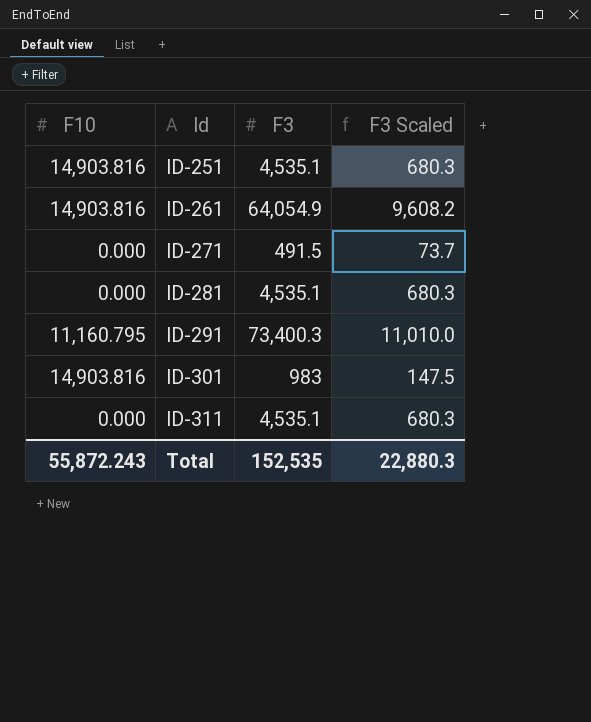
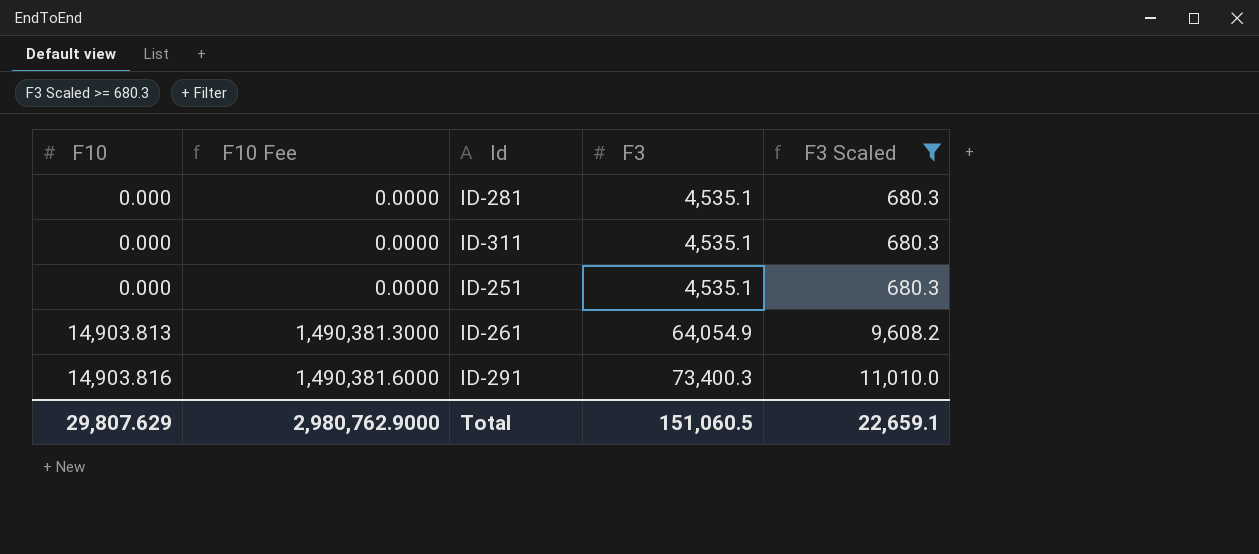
filter: none -> F3 Scaled >= 680.3
row order: Id ascending -> F10 ascending
column F10 Fee | formula: none -> [F10] * 100
ID-251 | F10: 14,903.816 -> 0.000
ID-261 | F10: 14,903.816 -> 14,903.813
ID-291 | F10: 11,160.795 -> 14,903.816
Total | F10: 55,872.243 -> 29,807.629
Total | F3: 152,535 -> 151,060.5
Total | F3 Scaled: 22,880.3 -> 22,659.1

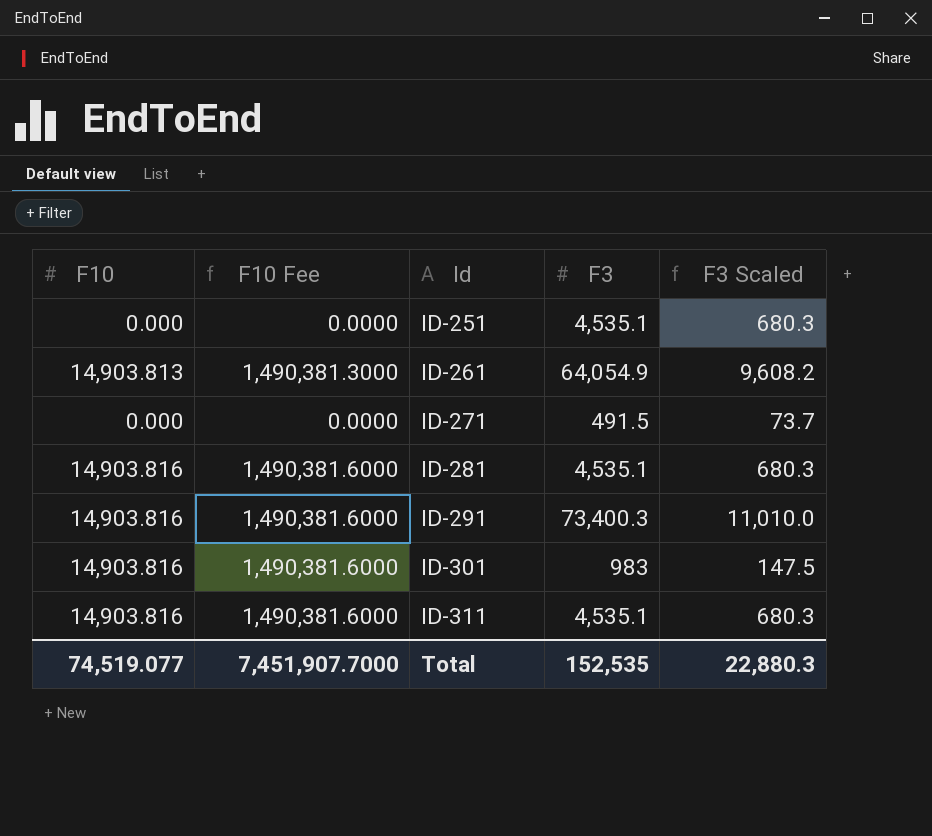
filter: F3 Scaled >= 680.3 -> none
row order: F10 ascending -> Id ascending
ID-281 | F10: 0.000 -> 14,903.816
ID-281 | F10 Fee: 0.0000 -> 1,490,381.6000
ID-311 | F10: 0.000 -> 14,903.816
ID-311 | F10 Fee: 0.0000 -> 1,490,381.6000
Total | F10: 29,807.629 -> 74,519.077
Total | F10 Fee: 2,980,762.9000 -> 7,451,907.7000
Total | F3: 151,060.5 -> 152,535
Total | F3 Scaled: 22,659.1 -> 22,880.3

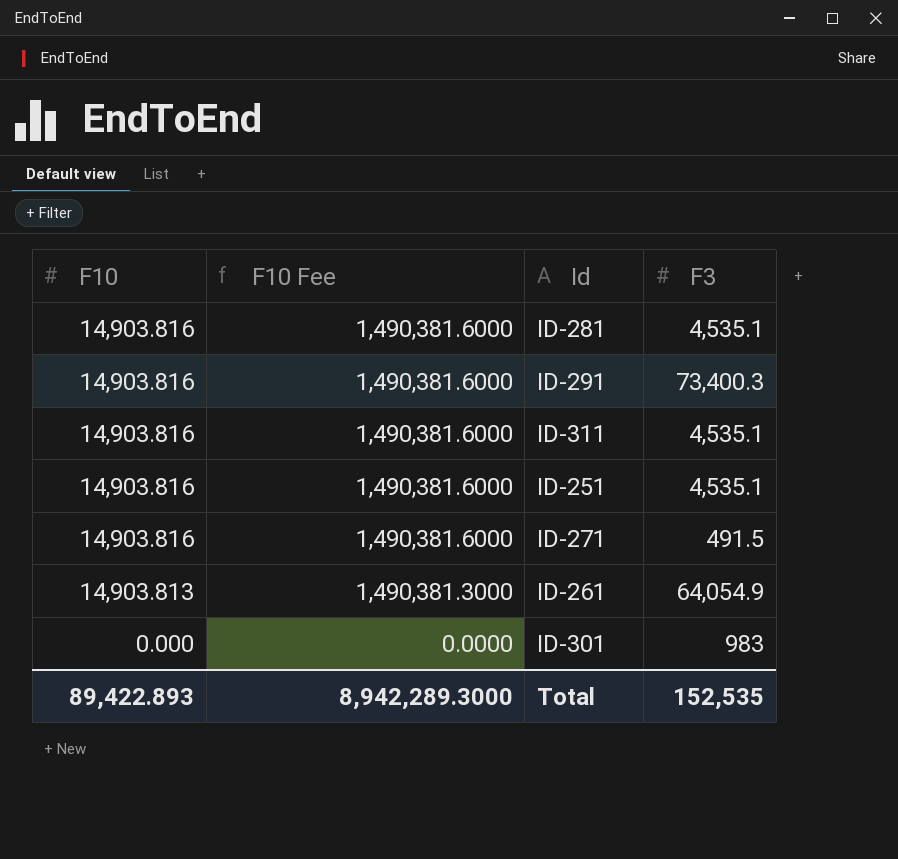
row order: Id ascending -> F10 descending
column F3 Scaled | formula: [F3] * 0.15 -> none
ID-251 | F10: 0.000 -> 14,903.816
ID-251 | F10 Fee: 0.0000 -> 1,490,381.6000
ID-271 | F10: 0.000 -> 14,903.816
ID-271 | F10 Fee: 0.0000 -> 1,490,381.6000
ID-301 | F10: 14,903.816 -> 0.000
ID-301 | F10 Fee: 1,490,381.6000 -> 0.0000
Total | F10: 74,519.077 -> 89,422.893
Total | F10 Fee: 7,451,907.7000 -> 8,942,289.3000

